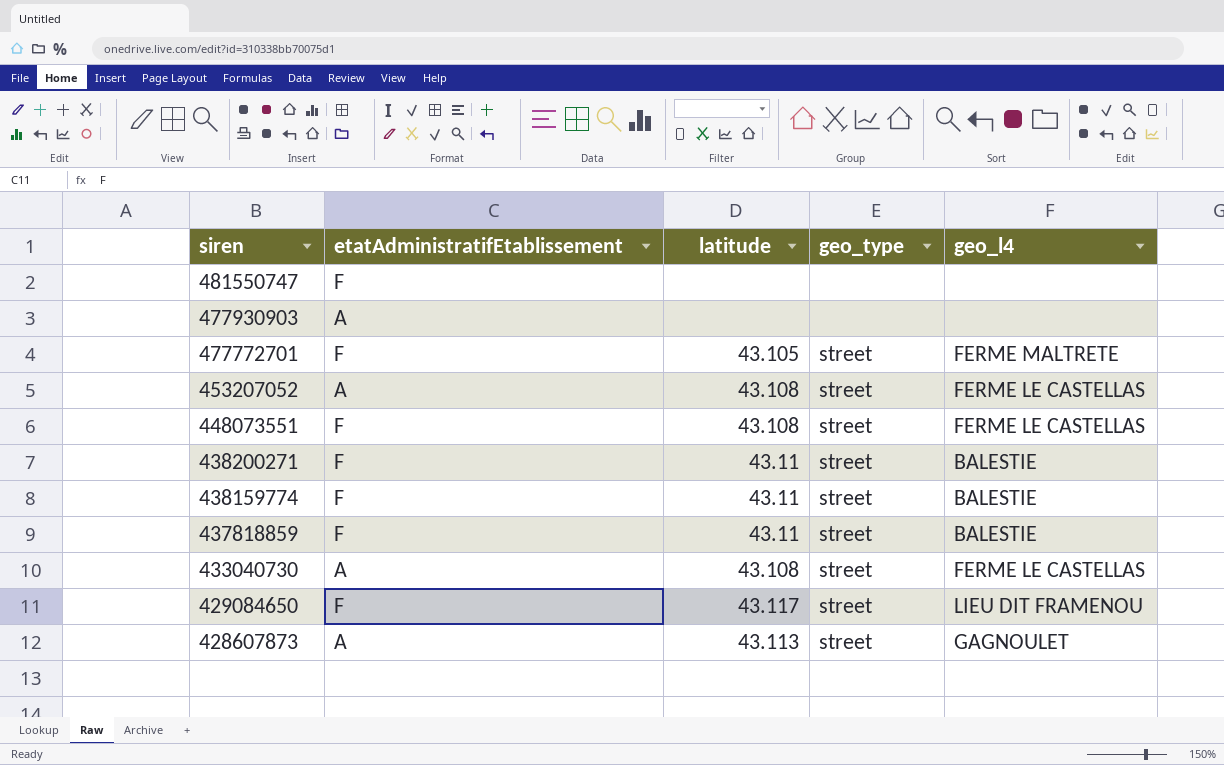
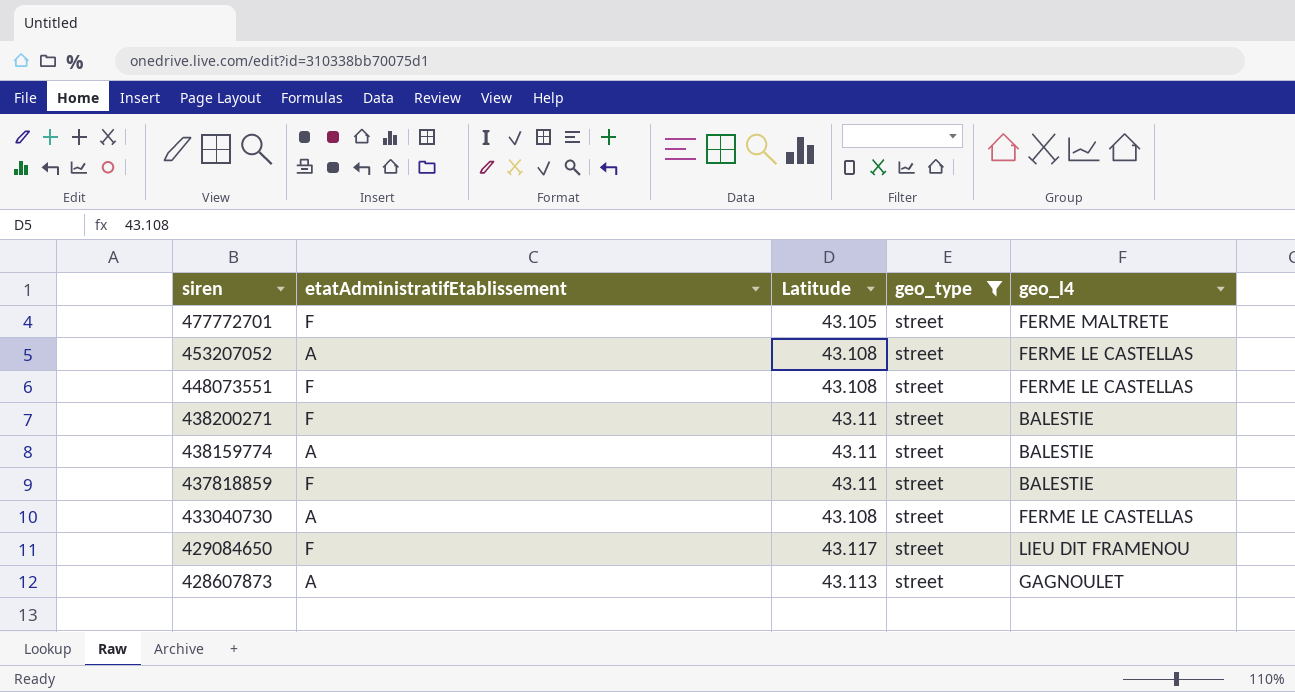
filter: none -> geo_type = street
column name: latitude -> Latitude
438159774 | etatAdministratifEtablissement: F -> A

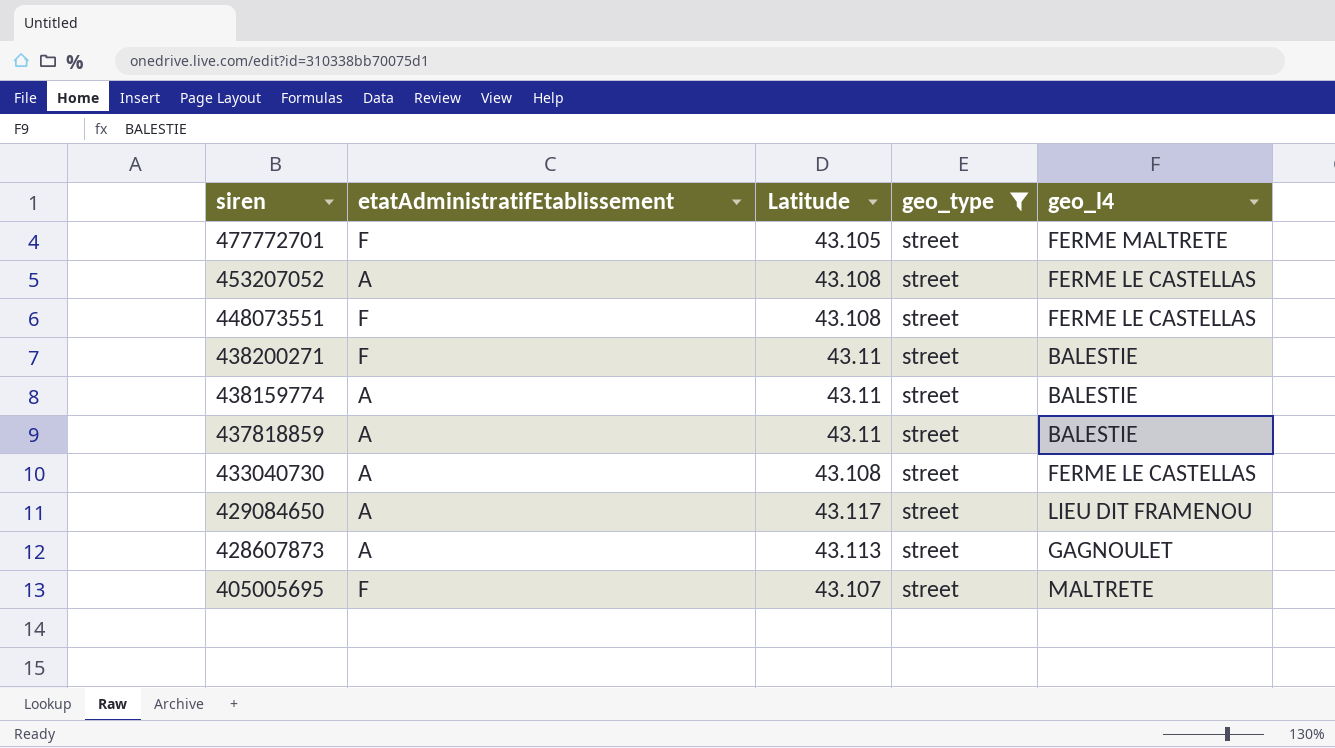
437818859 | etatAdministratifEtablissement: F -> A
429084650 | etatAdministratifEtablissement: F -> A
row 405005695: none -> F | 43.107 | street | MALTRETE

